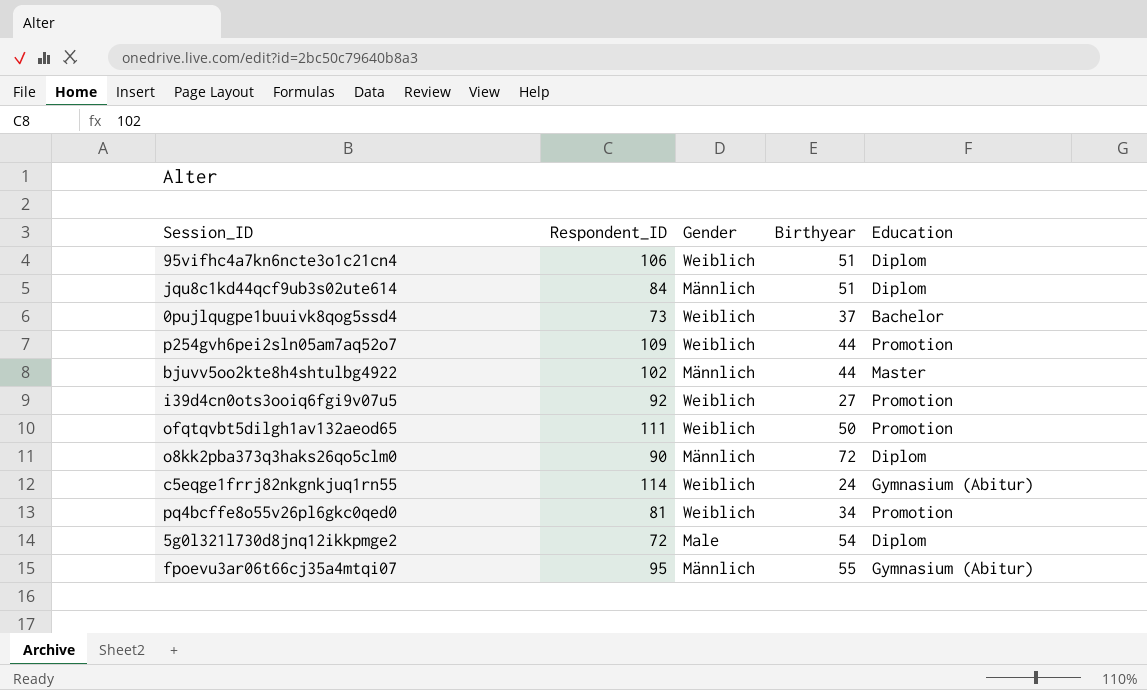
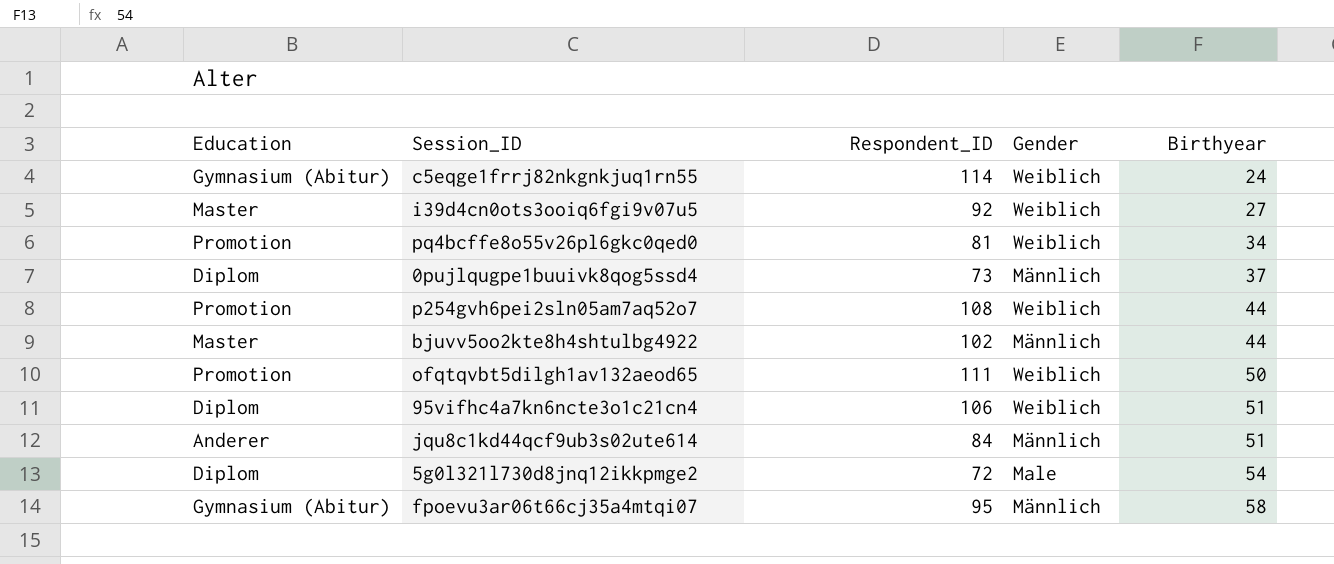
row order: none -> Birthyear ascending
column Education | position: 5 -> 1
row o8kk2pba373q3haks26qo5clm0: 90 | Männlich | 72 | Diplom -> none
i39d4cn0ots3ooiq6fgi9v07u5 | Education: Promotion -> Master
0pujlqugpe1buuivk8qog5ssd4 | Education: Bachelor -> Diplom
0pujlqugpe1buuivk8qog5ssd4 | Gender: Weiblich -> Männlich
p254gvh6pei2sln05am7aq52o7 | Respondent_ID: 109 -> 108
jqu8c1kd44qcf9ub3s02ute614 | Education: Diplom -> Anderer
fpoevu3ar06t66cj35a4mtqi07 | Birthyear: 55 -> 58

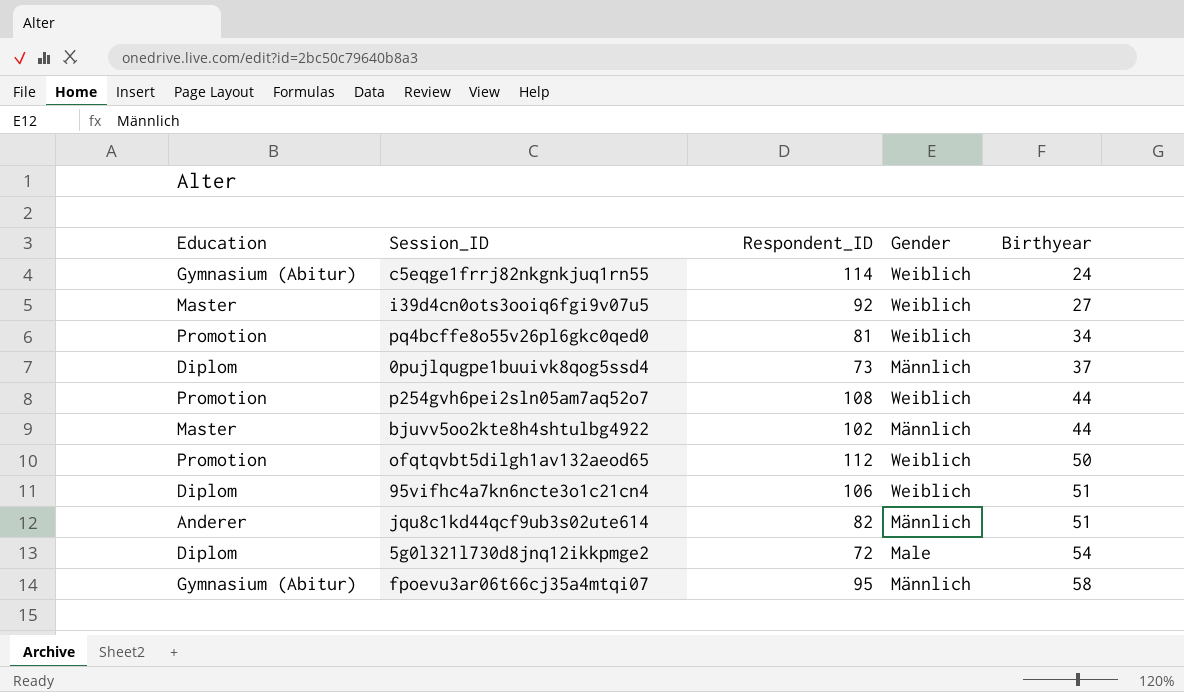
ofqtqvbt5dilgh1av132aeod65 | Respondent_ID: 111 -> 112
jqu8c1kd44qcf9ub3s02ute614 | Respondent_ID: 84 -> 82

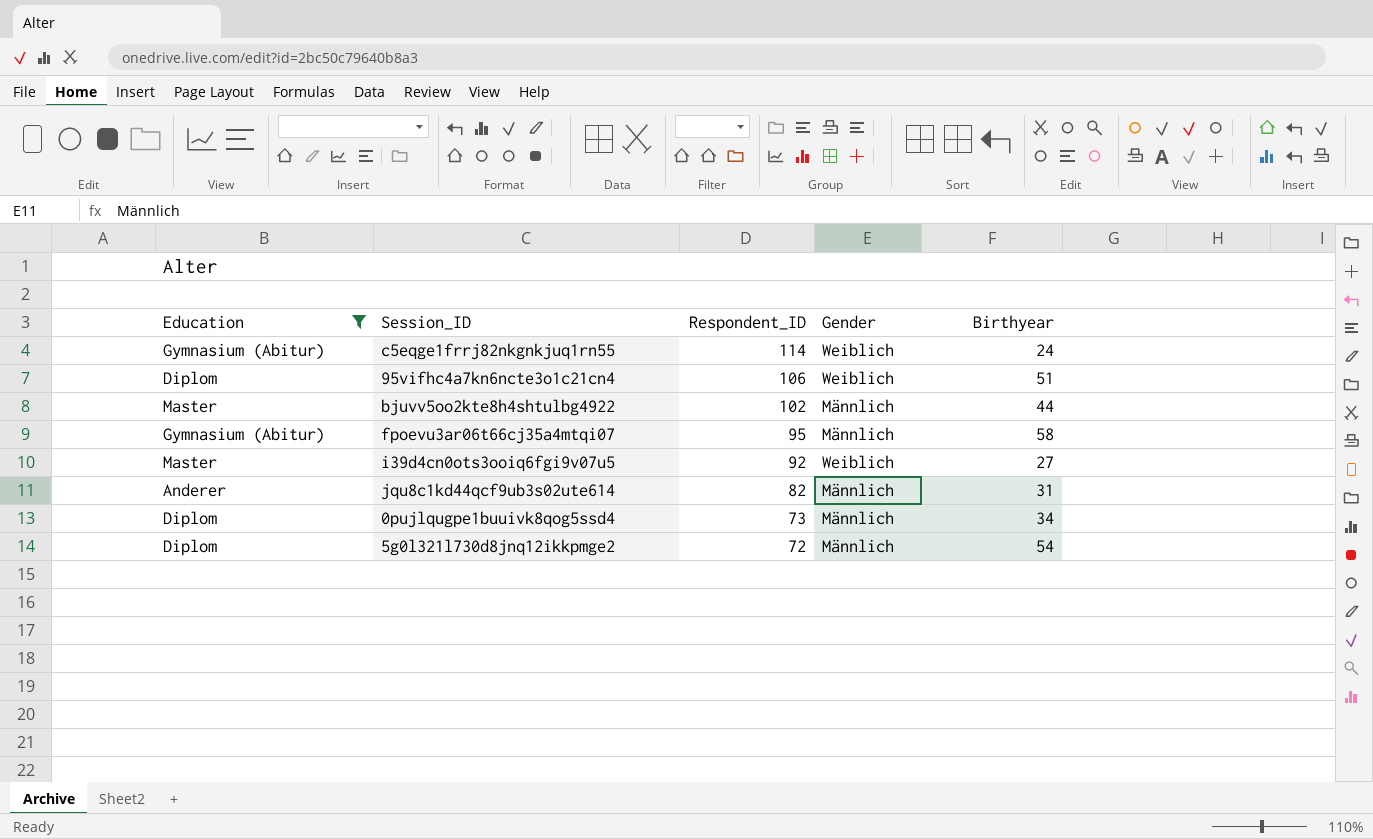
filter: none -> Education != Promotion
row order: Birthyear ascending -> Respondent_ID descending
jqu8c1kd44qcf9ub3s02ute614 | Birthyear: 51 -> 31
0pujlqugpe1buuivk8qog5ssd4 | Birthyear: 37 -> 34
5g0l321l730d8jnq12ikkpmge2 | Gender: Male -> Männlich

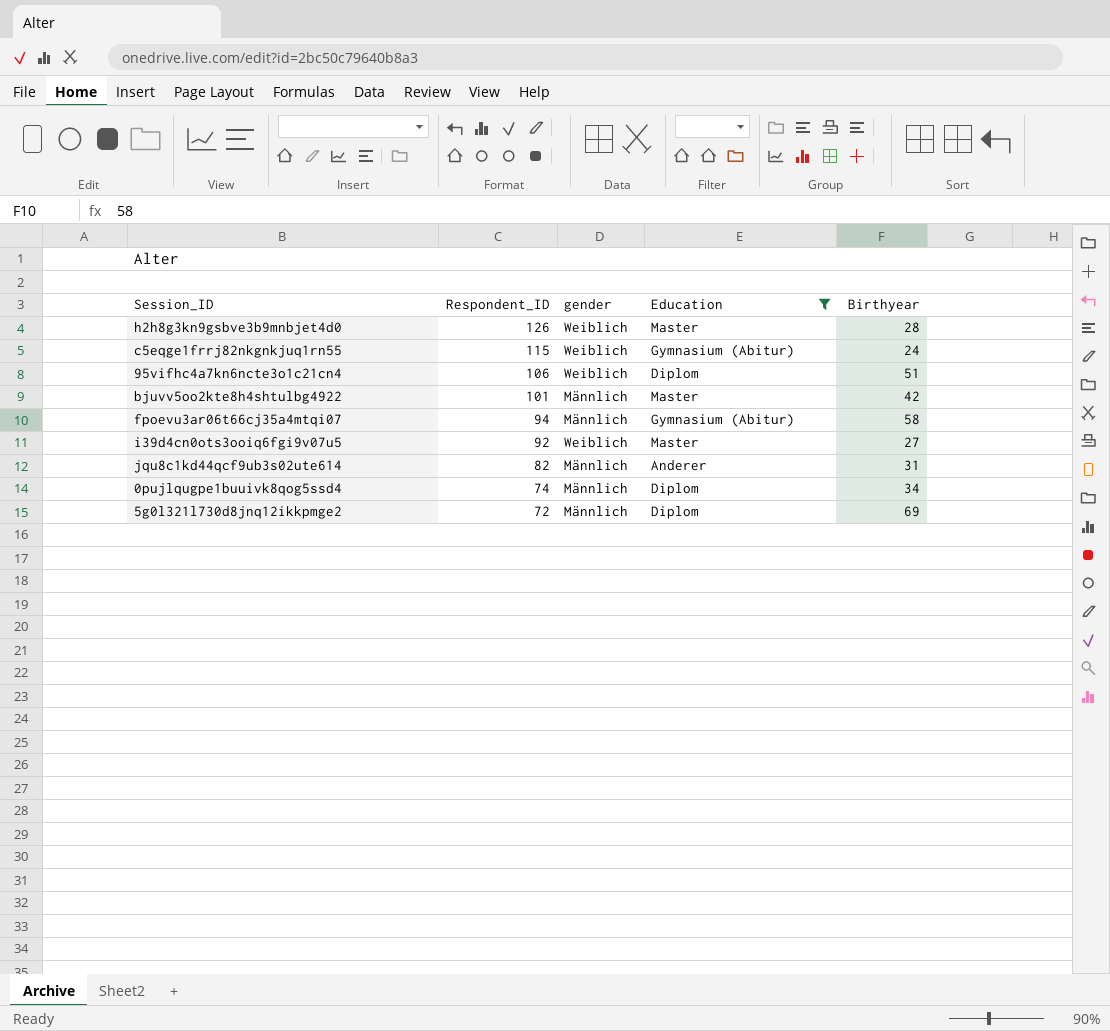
column name: Gender -> gender
column Education | position: 1 -> 4
row h2h8g3kn9gsbve3b9mnbjet4d0: none -> 126 | Weiblich | Master | 28
c5eqge1frrj82nkgnkjuq1rn55 | Respondent_ID: 114 -> 115
bjuvv5oo2kte8h4shtulbg4922 | Respondent_ID: 102 -> 101
bjuvv5oo2kte8h4shtulbg4922 | Birthyear: 44 -> 42
fpoevu3ar06t66cj35a4mtqi07 | Respondent_ID: 95 -> 94
0pujlqugpe1buuivk8qog5ssd4 | Respondent_ID: 73 -> 74
5g0l321l730d8jnq12ikkpmge2 | Birthyear: 54 -> 69

